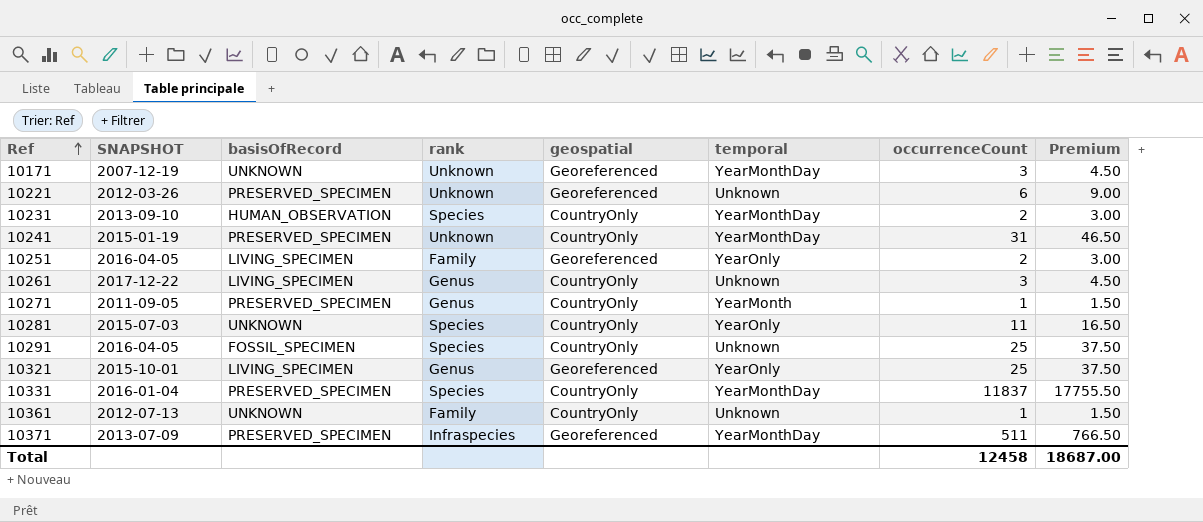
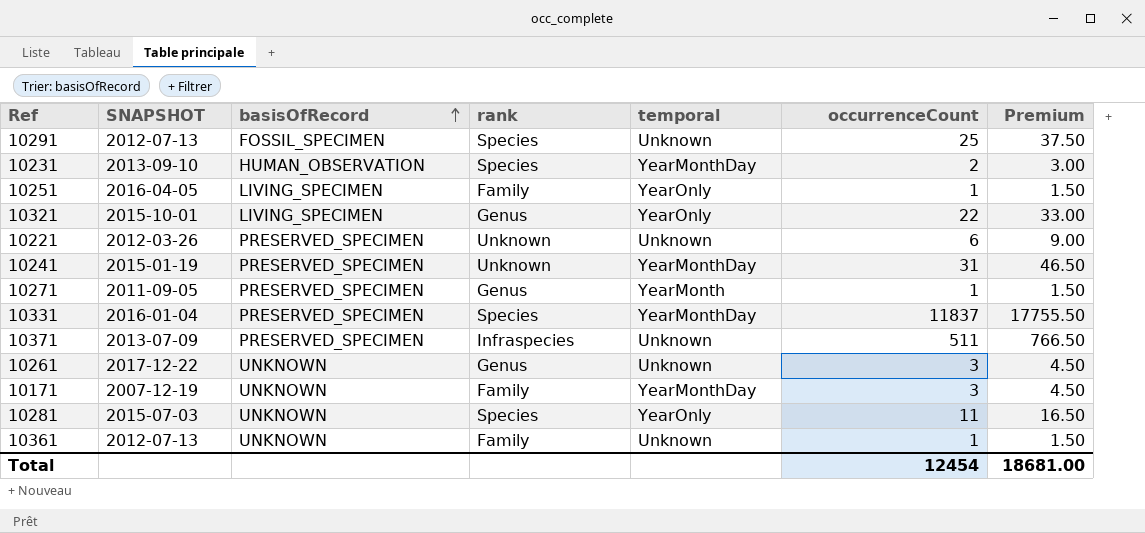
row order: Ref ascending -> basisOfRecord ascending
column geospatial | position: 5 -> none
10291 | SNAPSHOT: 2016-04-05 -> 2012-07-13
10251 | occurrenceCount: 2 -> 1
10251 | Premium: 3.00 -> 1.50
10321 | occurrenceCount: 25 -> 22
10321 | Premium: 37.50 -> 33.00
10371 | temporal: YearMonthDay -> Unknown
10261 | basisOfRecord: LIVING_SPECIMEN -> UNKNOWN
10171 | rank: Unknown -> Family
Total | occurrenceCount: 12458 -> 12454
Total | Premium: 18687.00 -> 18681.00

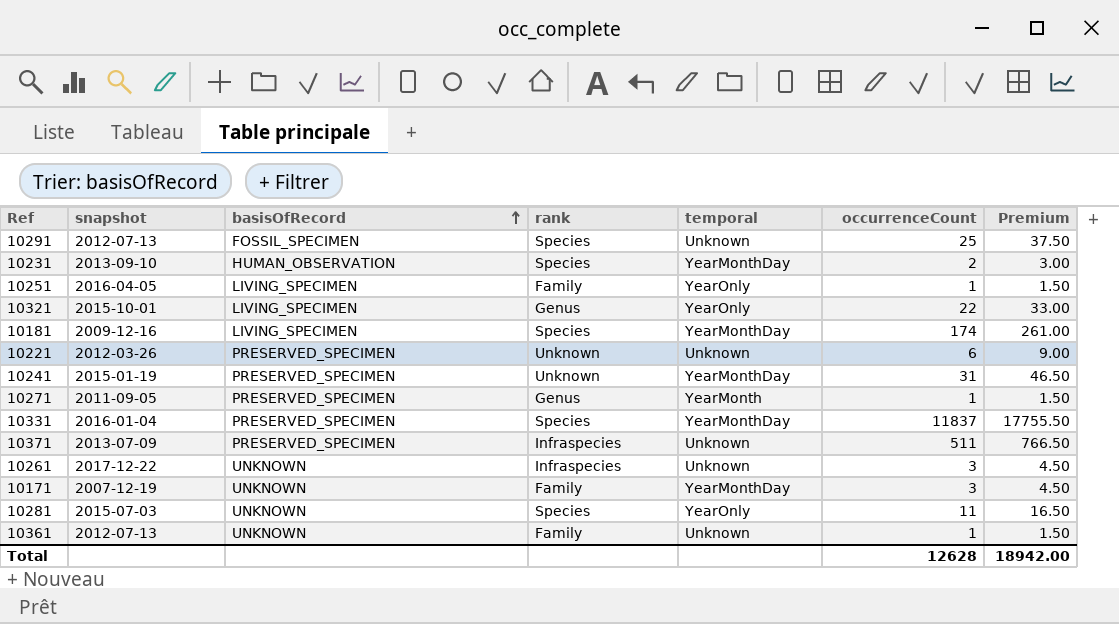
column name: SNAPSHOT -> snapshot
row 10181: none -> 2009-12-16 | LIVING_SPECIMEN | Species | YearMonthDay | 174 | 261.00
10261 | rank: Genus -> Infraspecies
Total | occurrenceCount: 12454 -> 12628
Total | Premium: 18681.00 -> 18942.00

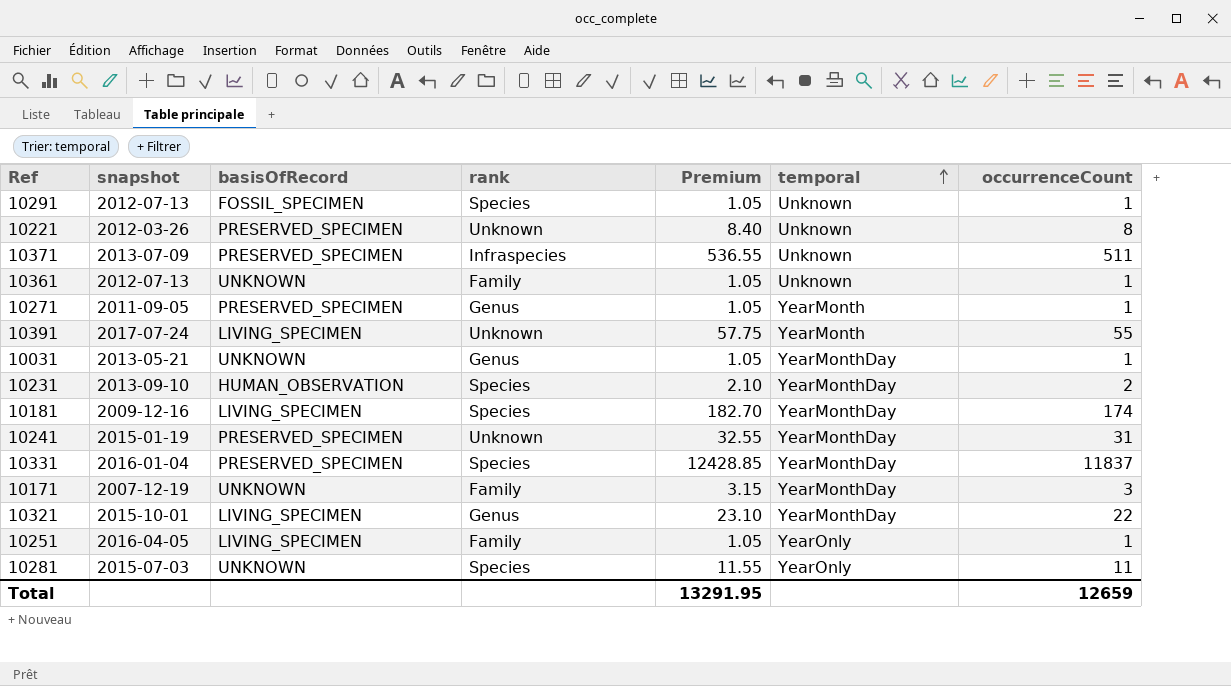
row order: basisOfRecord ascending -> temporal ascending
column Premium | formula: [occurrenceCount] * 1.5 -> [occurrenceCount] * 1.05
column Premium | position: 7 -> 5
row 10261: 2017-12-22 | UNKNOWN | Infraspecies | Unknown | 3 | 4.50 -> none
10291 | occurrenceCount: 25 -> 1
10221 | occurrenceCount: 6 -> 8
row 10391: none -> 2017-07-24 | LIVING_SPECIMEN | Unknown | 57.75 | YearMonth | 55
row 10031: none -> 2013-05-21 | UNKNOWN | Genus | 1.05 | YearMonthDay | 1
10321 | temporal: YearOnly -> YearMonthDay
Total | Premium: 18942.00 -> 13291.95
Total | occurrenceCount: 12628 -> 12659

